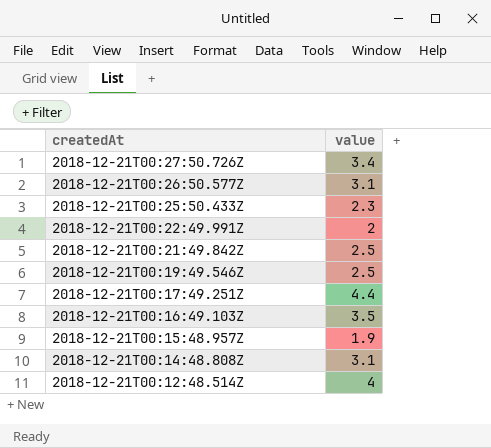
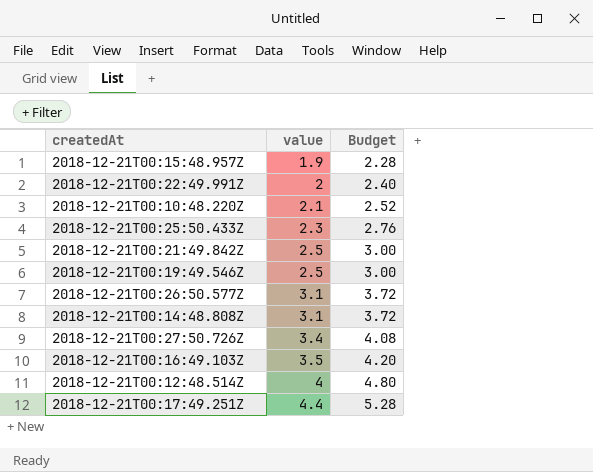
row order: createdAt descending -> value ascending
column Budget | formula: none -> [value] * 1.2
row 2018-12-21T00:10:48.220Z: none -> 2.1 | 2.52

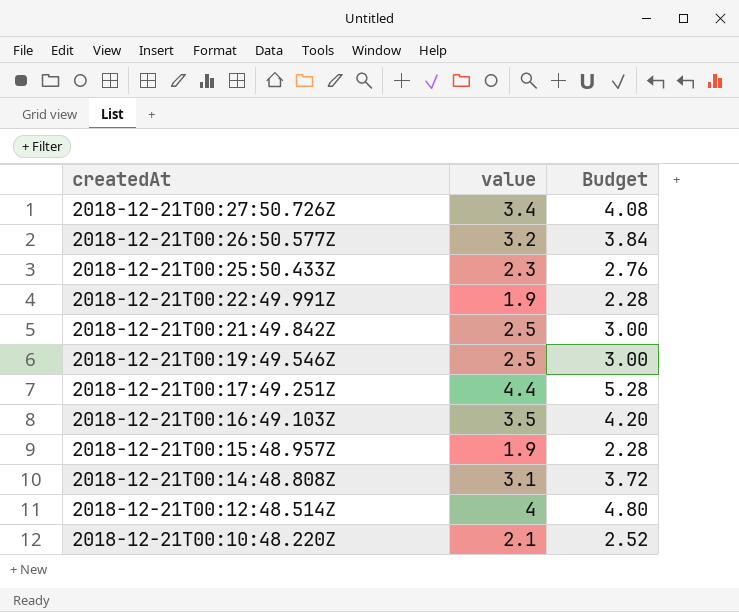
row order: value ascending -> createdAt descending
2018-12-21T00:26:50.577Z | value: 3.1 -> 3.2
2018-12-21T00:26:50.577Z | Budget: 3.72 -> 3.84
2018-12-21T00:22:49.991Z | value: 2 -> 1.9
2018-12-21T00:22:49.991Z | Budget: 2.40 -> 2.28

